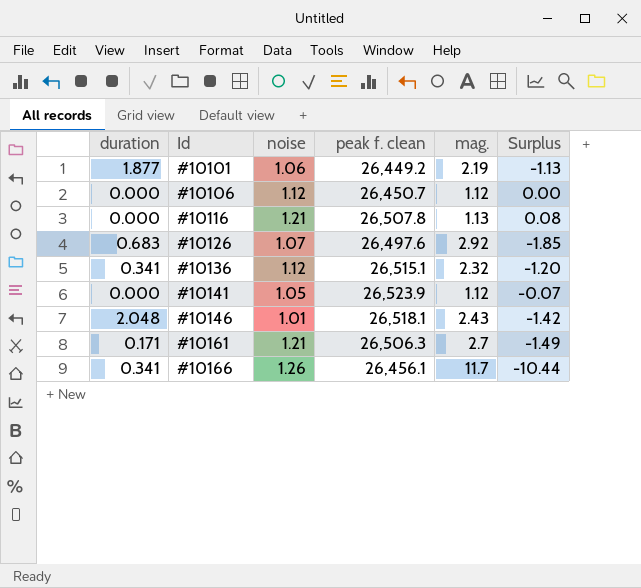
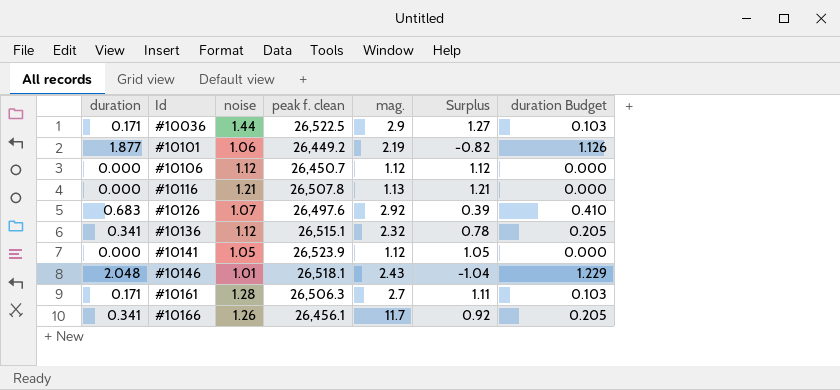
column Surplus | formula: [noise] - [mag.] -> [noise] - [duration]
column duration Budget | formula: none -> [duration] * 0.6
row #10036: none -> 0.171 | 1.44 | 26,522.5 | 2.9 | 1.27 | 0.103
#10161 | noise: 1.21 -> 1.28

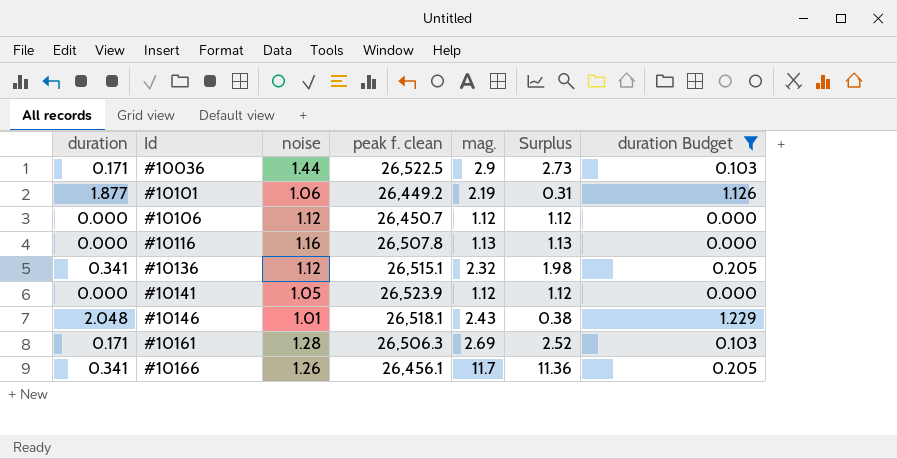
filter: none -> duration Budget != 0.410
column Surplus | formula: [noise] - [duration] -> [mag.] - [duration]
#10116 | noise: 1.21 -> 1.16
#10161 | mag.: 2.7 -> 2.69

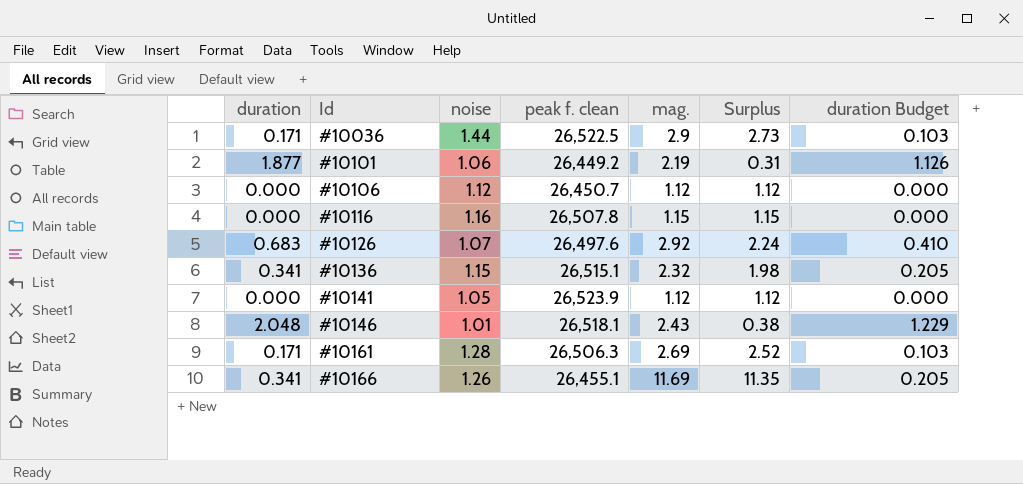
filter: duration Budget != 0.410 -> none
#10116 | mag.: 1.13 -> 1.15
#10116 | Surplus: 1.13 -> 1.15
#10136 | noise: 1.12 -> 1.15
#10166 | peak f. clean: 26,456.1 -> 26,455.1
#10166 | mag.: 11.7 -> 11.69
#10166 | Surplus: 11.36 -> 11.35

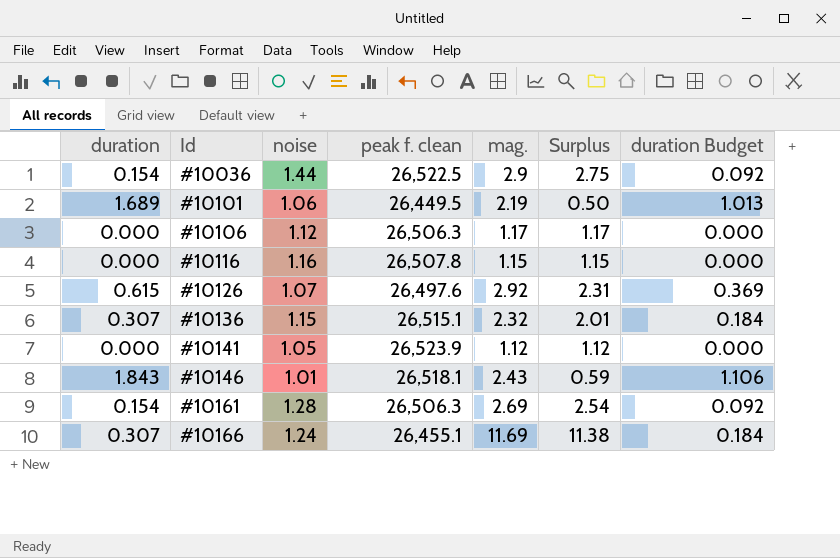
#10036 | duration: 0.171 -> 0.154
#10036 | Surplus: 2.73 -> 2.75
#10036 | duration Budget: 0.103 -> 0.092
#10101 | duration: 1.877 -> 1.689
#10101 | peak f. clean: 26,449.2 -> 26,449.5
#10101 | Surplus: 0.31 -> 0.50
#10101 | duration Budget: 1.126 -> 1.013
#10106 | peak f. clean: 26,450.7 -> 26,506.3
#10106 | mag.: 1.12 -> 1.17
#10106 | Surplus: 1.12 -> 1.17
#10126 | duration: 0.683 -> 0.615
#10126 | Surplus: 2.24 -> 2.31
#10126 | duration Budget: 0.410 -> 0.369
#10136 | duration: 0.341 -> 0.307
#10136 | Surplus: 1.98 -> 2.01
#10136 | duration Budget: 0.205 -> 0.184
#10146 | duration: 2.048 -> 1.843
#10146 | Surplus: 0.38 -> 0.59
#10146 | duration Budget: 1.229 -> 1.106
#10161 | duration: 0.171 -> 0.154
#10161 | Surplus: 2.52 -> 2.54
#10161 | duration Budget: 0.103 -> 0.092
#10166 | duration: 0.341 -> 0.307
#10166 | noise: 1.26 -> 1.24
#10166 | Surplus: 11.35 -> 11.38
#10166 | duration Budget: 0.205 -> 0.184

